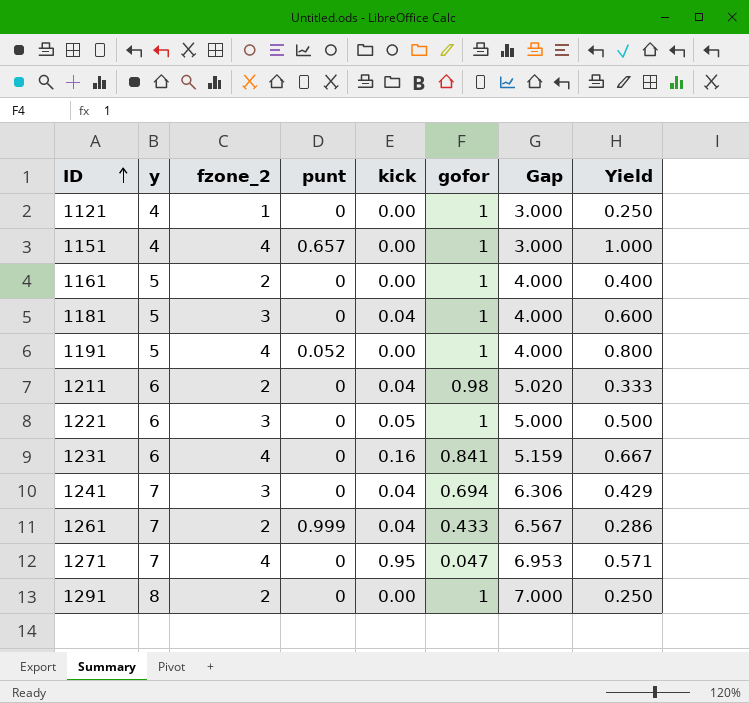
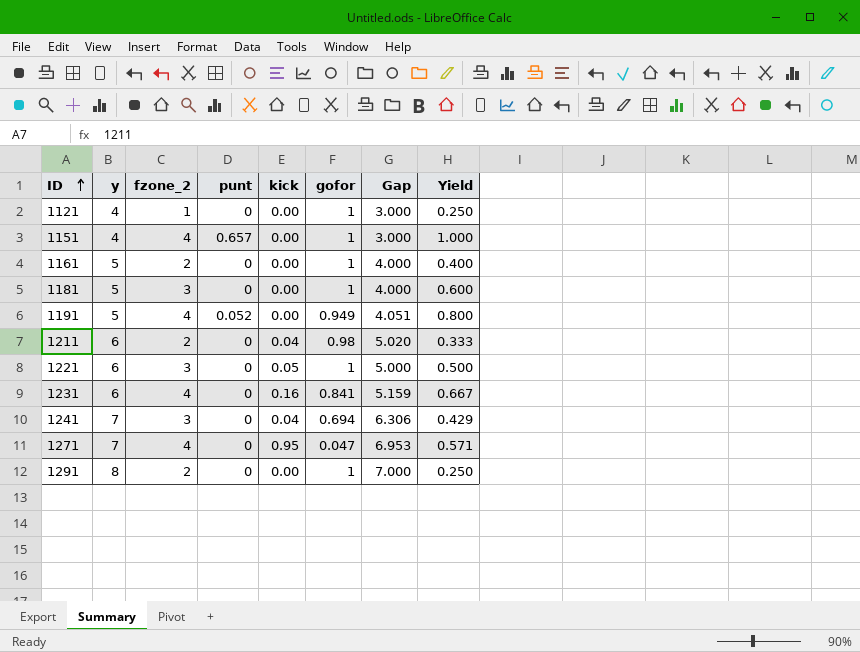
row 1261: 7 | 2 | 0.999 | 0.04 | 0.433 | 6.567 | 0.286 -> none
1181 | kick: 0.04 -> 0.00
1191 | gofor: 1 -> 0.949
1191 | Gap: 4.000 -> 4.051

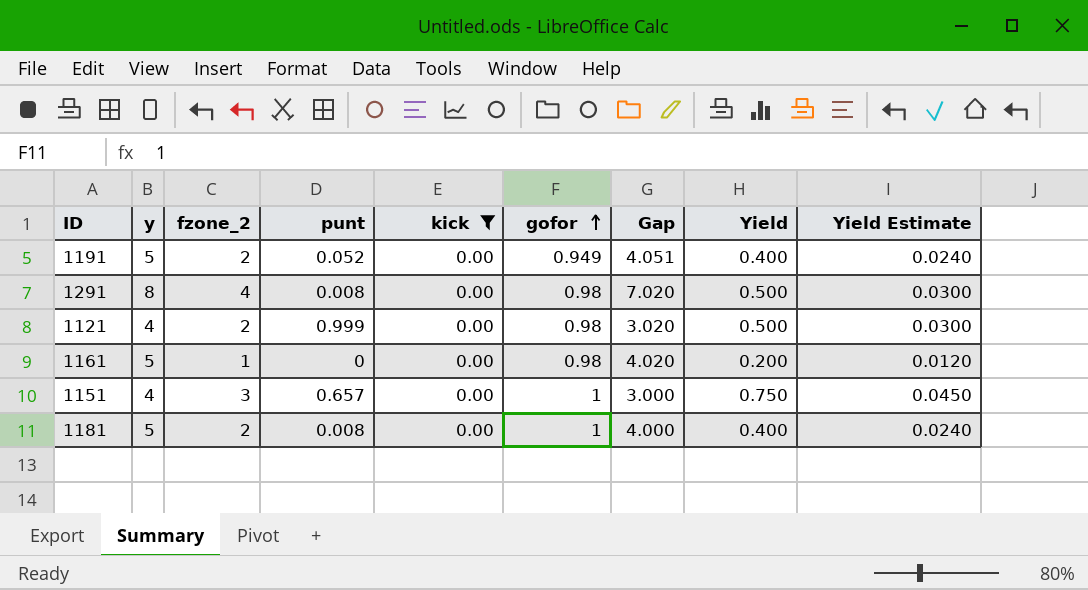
filter: none -> kick = 0.00
row order: ID ascending -> gofor ascending
column Yield Estimate | formula: none -> [Yield] * 0.06
1191 | fzone_2: 4 -> 2
1191 | Yield: 0.800 -> 0.400
1291 | fzone_2: 2 -> 4
1291 | punt: 0 -> 0.008
1291 | gofor: 1 -> 0.98
1291 | Gap: 7.000 -> 7.020
1291 | Yield: 0.250 -> 0.500
1121 | fzone_2: 1 -> 2
1121 | punt: 0 -> 0.999
1121 | gofor: 1 -> 0.98
1121 | Gap: 3.000 -> 3.020
1121 | Yield: 0.250 -> 0.500
1161 | fzone_2: 2 -> 1
1161 | gofor: 1 -> 0.98
1161 | Gap: 4.000 -> 4.020
1161 | Yield: 0.400 -> 0.200
1151 | fzone_2: 4 -> 3
1151 | Yield: 1.000 -> 0.750
1181 | fzone_2: 3 -> 2
1181 | punt: 0 -> 0.008
1181 | Yield: 0.600 -> 0.400

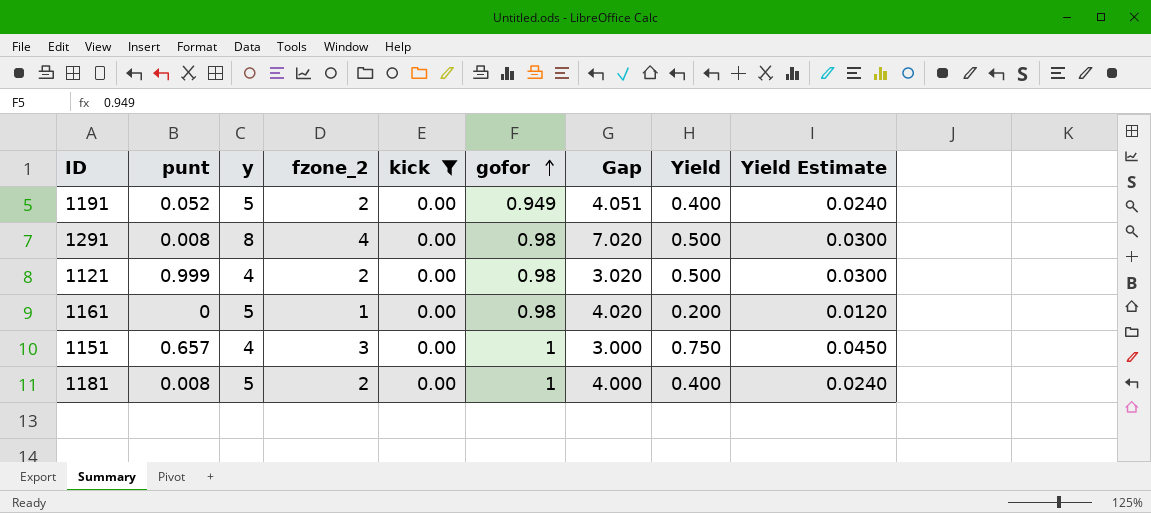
column punt | position: 4 -> 2

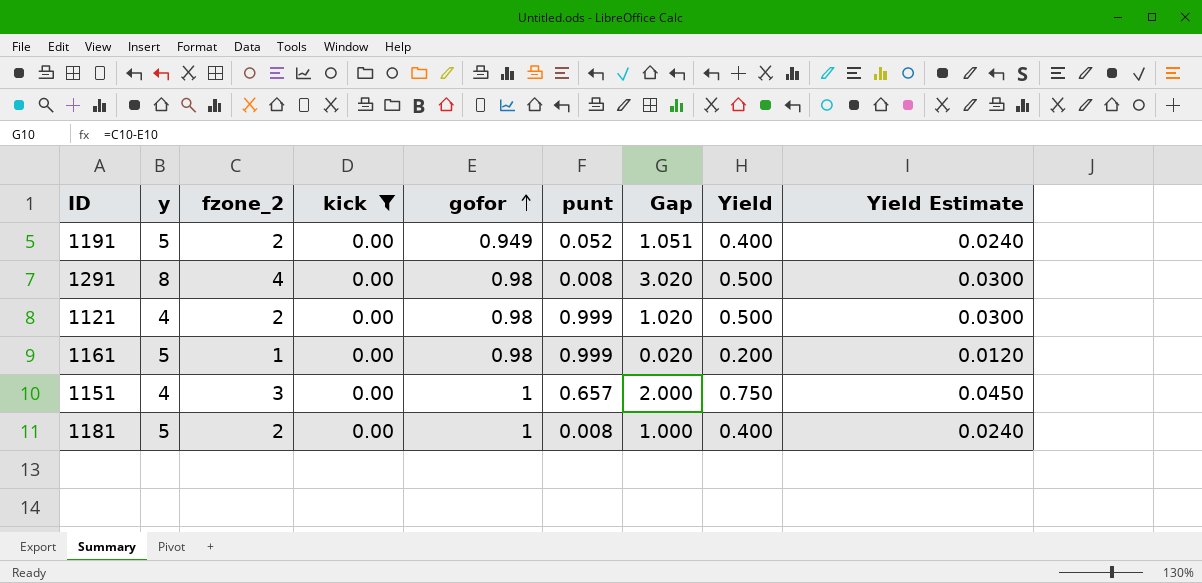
column punt | position: 2 -> 6
column Gap | formula: [y] - [gofor] -> [fzone_2] - [gofor]
1161 | punt: 0 -> 0.999

